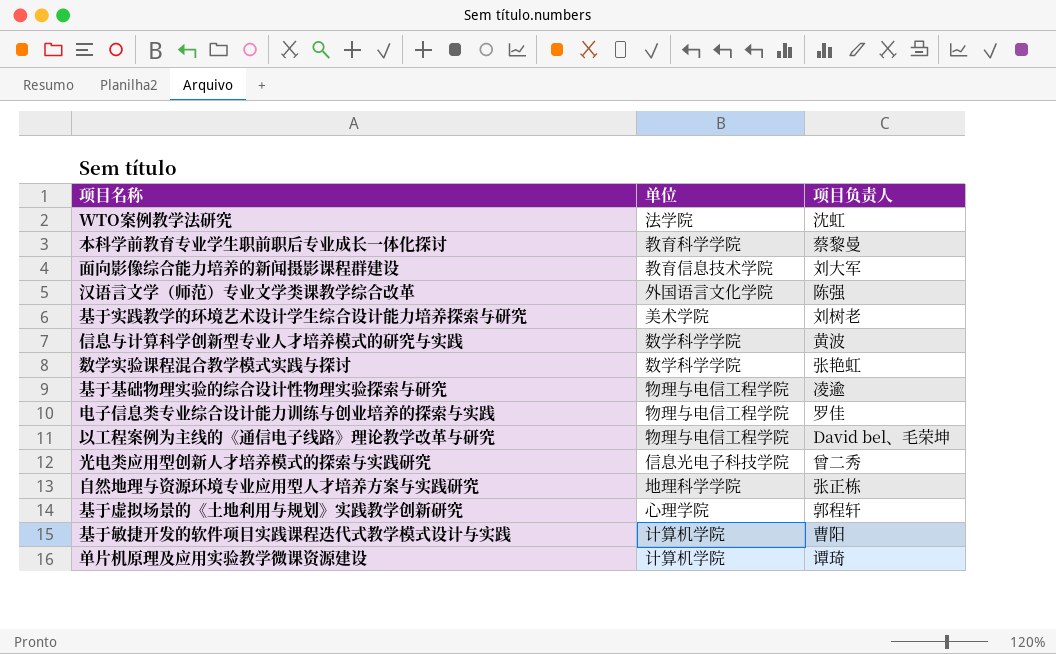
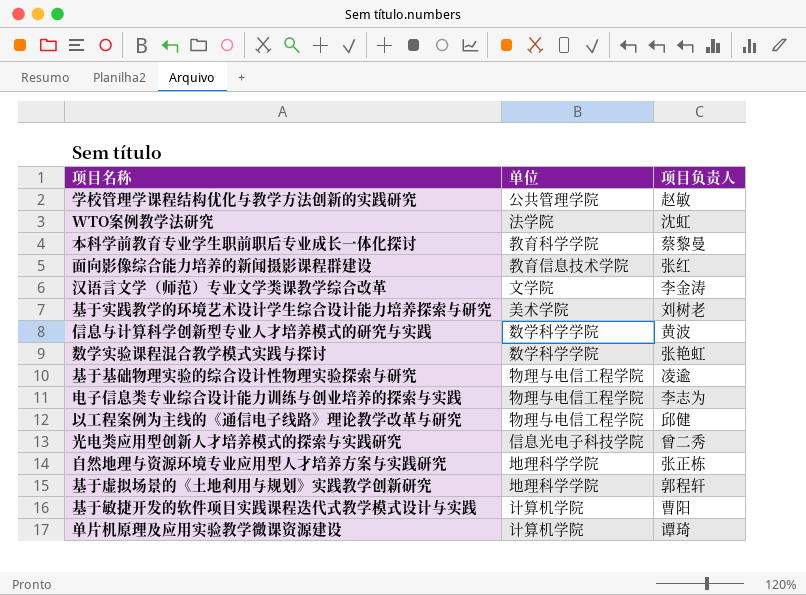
row 学校管理学课程结构优化与教学方法创新的实践研究: none -> 公共管理学院 | 赵敏
面向影像综合能力培养的新闻摄影课程群建设 | 项目负责人: 刘大军 -> 张红
汉语言文学（师范）专业文学类课教学综合改革 | 单位: 外国语言文化学院 -> 文学院
汉语言文学（师范）专业文学类课教学综合改革 | 项目负责人: 陈强 -> 李金涛
电子信息类专业综合设计能力训练与创业培养的探索与实践 | 项目负责人: 罗佳 -> 李志为
以工程案例为主线的《通信电子线路》理论教学改革与研究 | 项目负责人: David bel、毛荣坤 -> 邱健
基于虚拟场景的《土地利用与规划》实践教学创新研究 | 单位: 心理学院 -> 地理科学学院

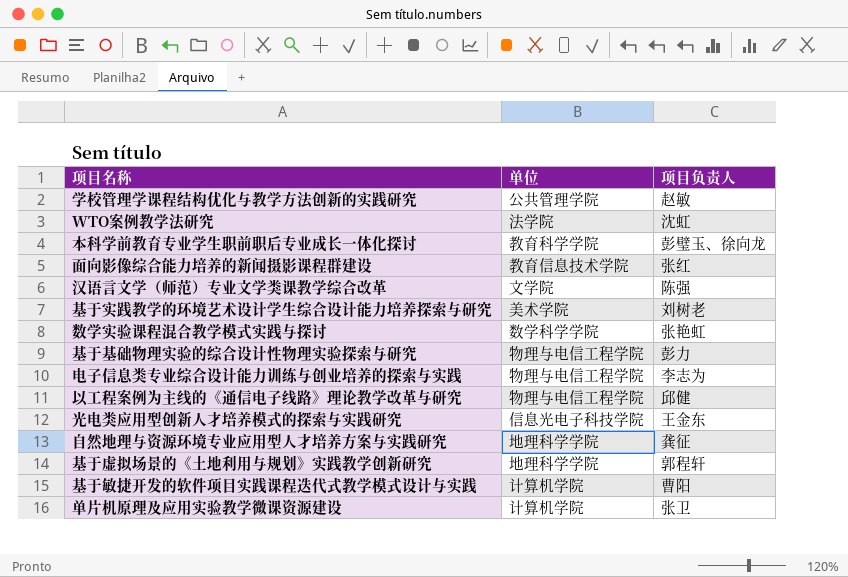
row 信息与计算科学创新型专业人才培养模式的研究与实践: 数学科学学院 | 黄波 -> none
本科学前教育专业学生职前职后专业成长一体化探讨 | 项目负责人: 蔡黎曼 -> 彭璧玉、徐向龙
汉语言文学（师范）专业文学类课教学综合改革 | 项目负责人: 李金涛 -> 陈强
基于基础物理实验的综合设计性物理实验探索与研究 | 项目负责人: 凌逾 -> 彭力
光电类应用型创新人才培养模式的探索与实践研究 | 项目负责人: 曾二秀 -> 王金东
自然地理与资源环境专业应用型人才培养方案与实践研究 | 项目负责人: 张正栋 -> 龚征
单片机原理及应用实验教学微课资源建设 | 项目负责人: 谭琦 -> 张卫

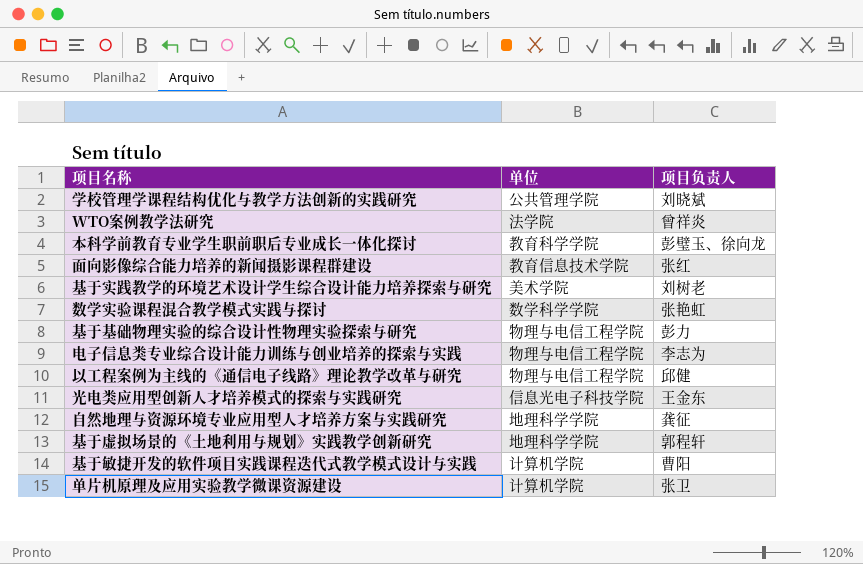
row 汉语言文学（师范）专业文学类课教学综合改革: 文学院 | 陈强 -> none
学校管理学课程结构优化与教学方法创新的实践研究 | 项目负责人: 赵敏 -> 刘晓斌
WTO案例教学法研究 | 项目负责人: 沈虹 -> 曾祥炎

